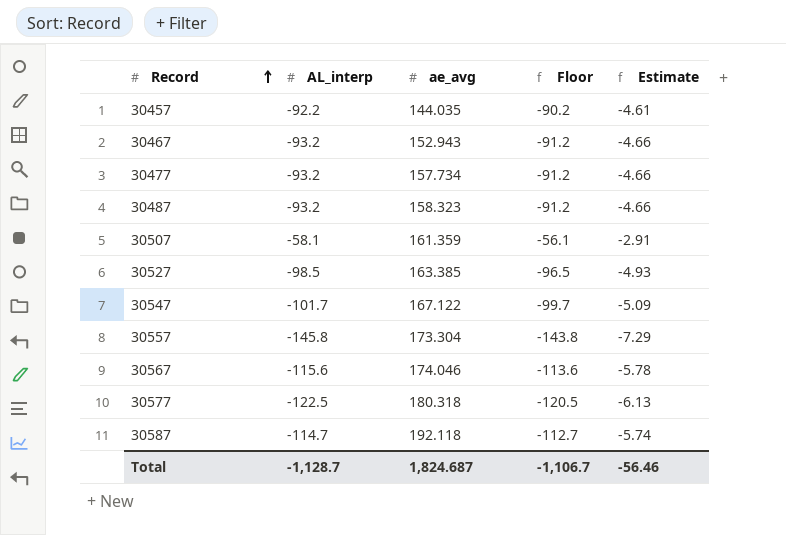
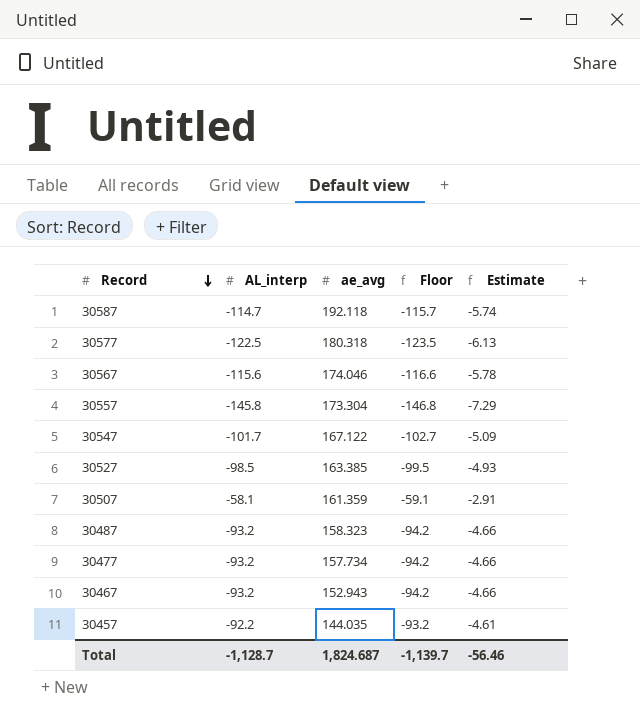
row order: Record ascending -> Record descending
column Floor | formula: [AL_interp] + 2 -> [AL_interp] - 1
Total | Floor: -1,106.7 -> -1,139.7

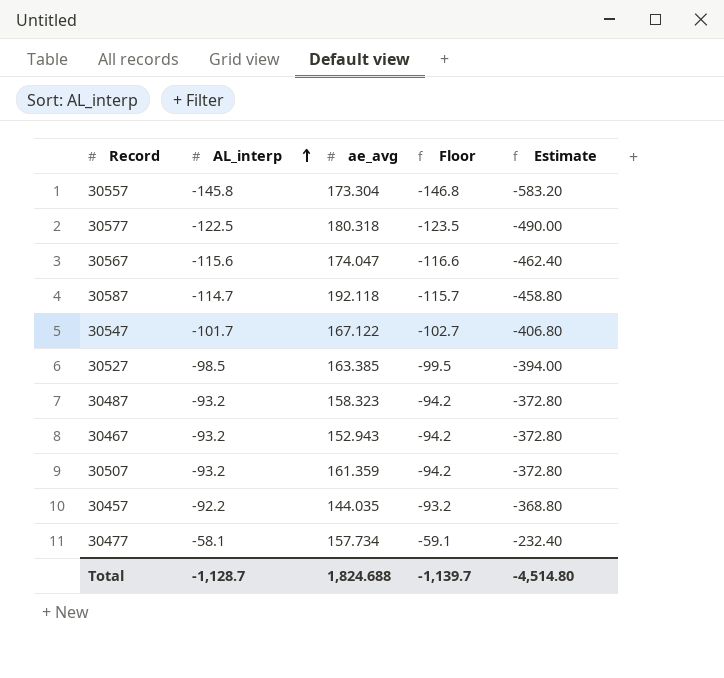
row order: Record descending -> AL_interp ascending
column Estimate | formula: [AL_interp] * 0.05 -> [AL_interp] * 4
30567 | ae_avg: 174.046 -> 174.047
30507 | AL_interp: -58.1 -> -93.2
30507 | Floor: -59.1 -> -94.2
30477 | AL_interp: -93.2 -> -58.1
30477 | Floor: -94.2 -> -59.1
Total | ae_avg: 1,824.687 -> 1,824.688
Total | Estimate: -56.46 -> -4,514.80

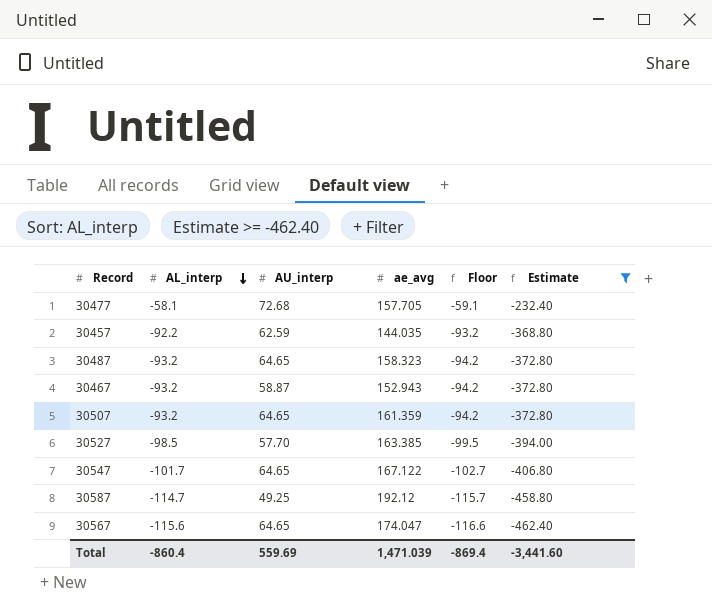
filter: none -> Estimate >= -462.40
row order: AL_interp ascending -> AL_interp descending
column AU_interp | position: none -> 3
30477 | ae_avg: 157.734 -> 157.705
30587 | ae_avg: 192.118 -> 192.12
Total | AL_interp: -1,128.7 -> -860.4
Total | ae_avg: 1,824.688 -> 1,471.039
Total | Floor: -1,139.7 -> -869.4
Total | Estimate: -4,514.80 -> -3,441.60

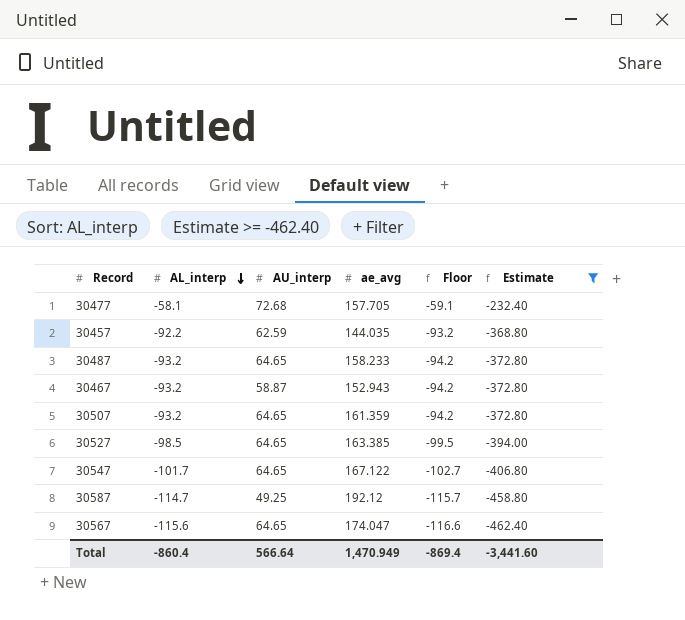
30487 | ae_avg: 158.323 -> 158.233
30527 | AU_interp: 57.70 -> 64.65
Total | AU_interp: 559.69 -> 566.64
Total | ae_avg: 1,471.039 -> 1,470.949

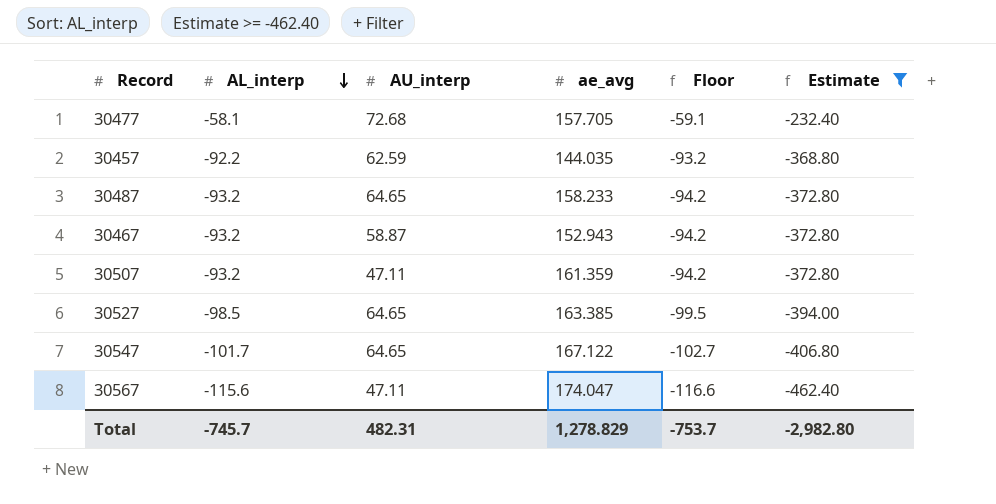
row 30587: -114.7 | 49.25 | 192.12 | -115.7 | -458.80 -> none
30507 | AU_interp: 64.65 -> 47.11
30567 | AU_interp: 64.65 -> 47.11
Total | AL_interp: -860.4 -> -745.7
Total | AU_interp: 566.64 -> 482.31
Total | ae_avg: 1,470.949 -> 1,278.829
Total | Floor: -869.4 -> -753.7
Total | Estimate: -3,441.60 -> -2,982.80

